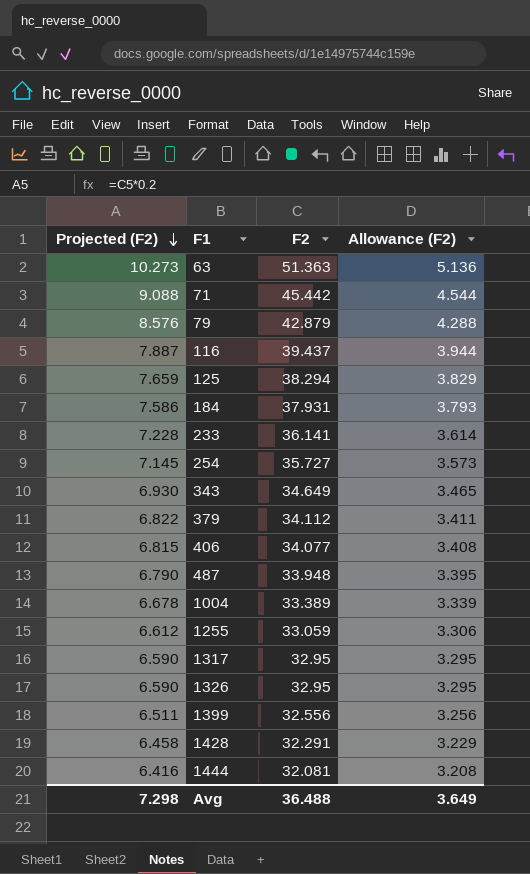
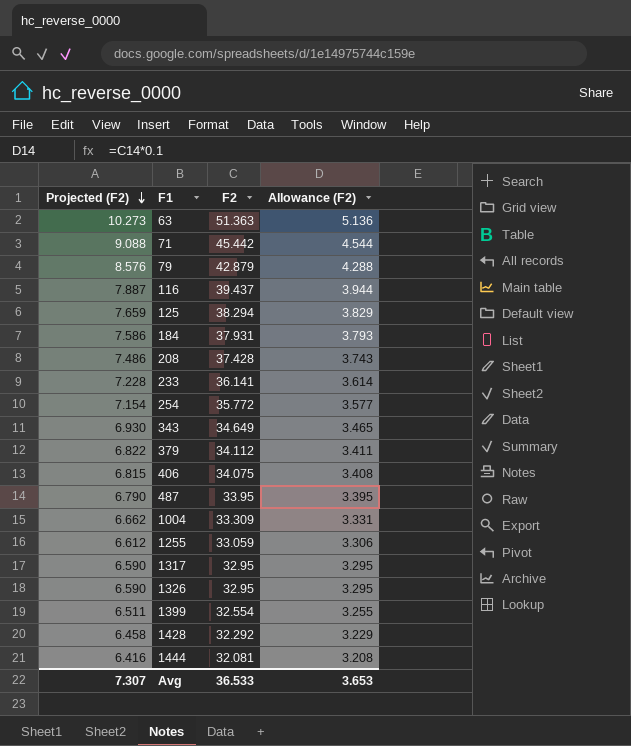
row 208: none -> 7.486 | 37.428 | 3.743
254 | Projected (F2): 7.145 -> 7.154
254 | F2: 35.727 -> 35.772
254 | Allowance (F2): 3.573 -> 3.577
406 | F2: 34.077 -> 34.075
487 | F2: 33.948 -> 33.95
1004 | Projected (F2): 6.678 -> 6.662
1004 | F2: 33.389 -> 33.309
1004 | Allowance (F2): 3.339 -> 3.331
1399 | F2: 32.556 -> 32.554
1399 | Allowance (F2): 3.256 -> 3.255
1428 | F2: 32.291 -> 32.292
Avg | Projected (F2): 7.298 -> 7.307
Avg | F2: 36.488 -> 36.533
Avg | Allowance (F2): 3.649 -> 3.653

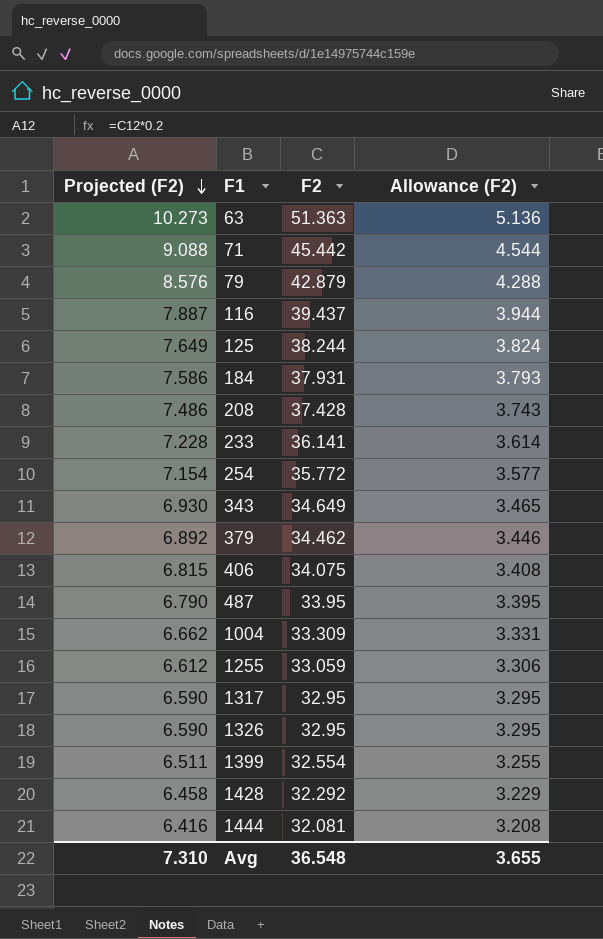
125 | Projected (F2): 7.659 -> 7.649
125 | F2: 38.294 -> 38.244
125 | Allowance (F2): 3.829 -> 3.824
379 | Projected (F2): 6.822 -> 6.892
379 | F2: 34.112 -> 34.462
379 | Allowance (F2): 3.411 -> 3.446
Avg | Projected (F2): 7.307 -> 7.310
Avg | F2: 36.533 -> 36.548
Avg | Allowance (F2): 3.653 -> 3.655

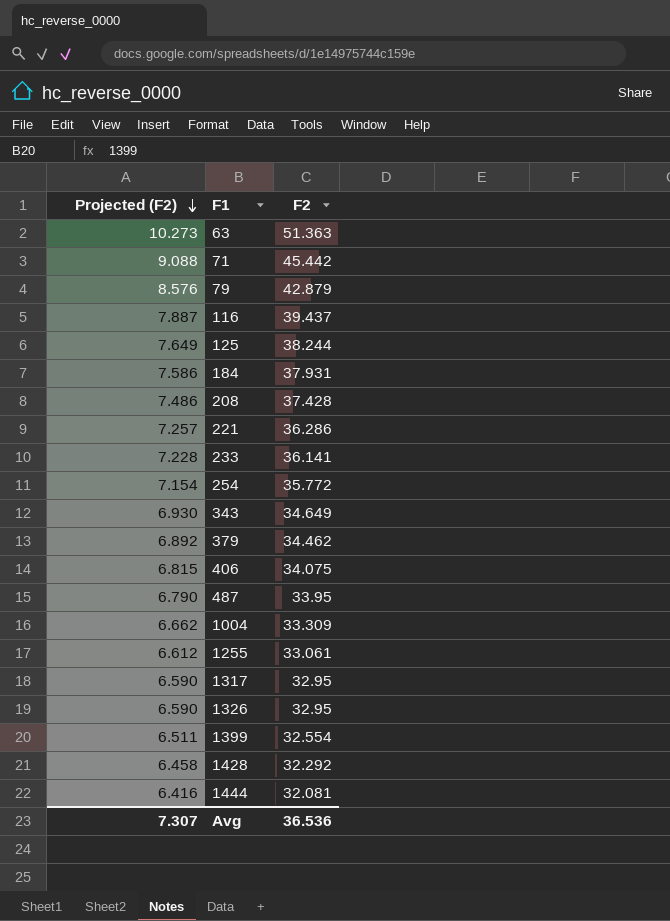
column Allowance (F2) | formula: [F2] * 0.1 -> none
row 221: none -> 7.257 | 36.286
1255 | F2: 33.059 -> 33.061
Avg | Projected (F2): 7.310 -> 7.307
Avg | F2: 36.548 -> 36.536

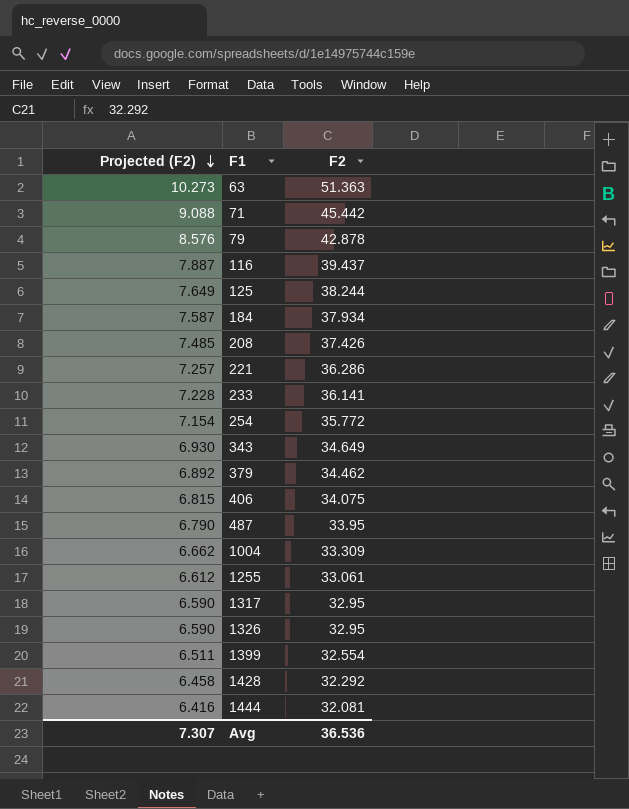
79 | F2: 42.879 -> 42.878
184 | Projected (F2): 7.586 -> 7.587
184 | F2: 37.931 -> 37.934
208 | Projected (F2): 7.486 -> 7.485
208 | F2: 37.428 -> 37.426

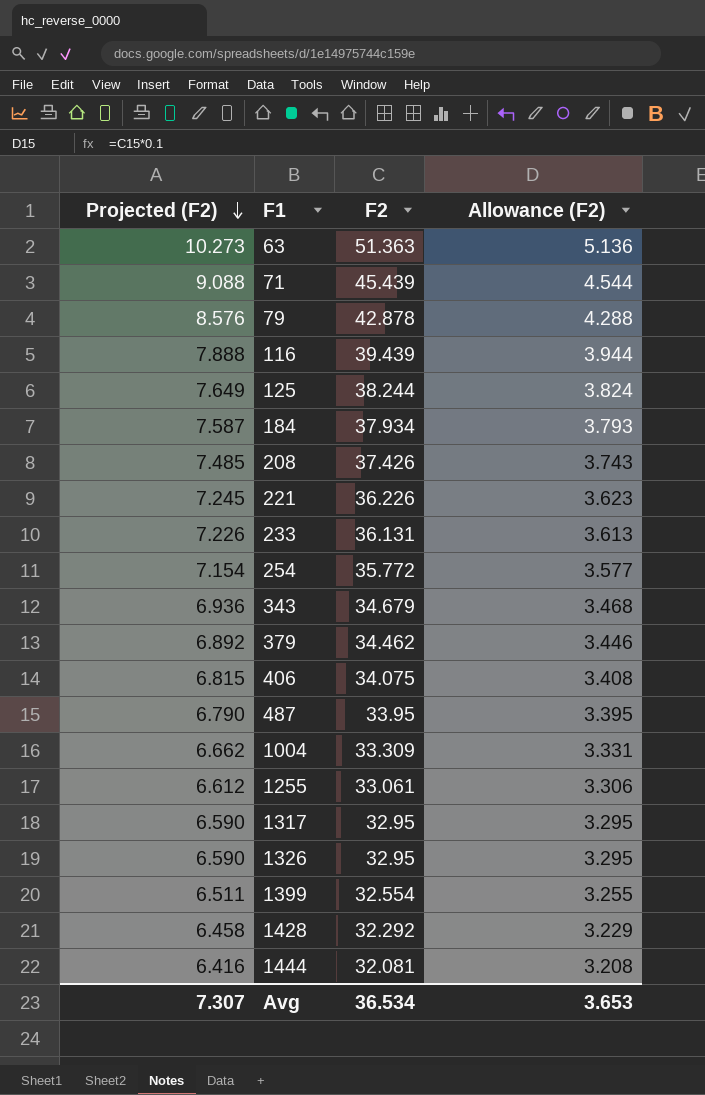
column Allowance (F2) | formula: none -> [F2] * 0.1
71 | F2: 45.442 -> 45.439
116 | Projected (F2): 7.887 -> 7.888
116 | F2: 39.437 -> 39.439
221 | Projected (F2): 7.257 -> 7.245
221 | F2: 36.286 -> 36.226
233 | Projected (F2): 7.228 -> 7.226
233 | F2: 36.141 -> 36.131
343 | Projected (F2): 6.930 -> 6.936
343 | F2: 34.649 -> 34.679
Avg | F2: 36.536 -> 36.534

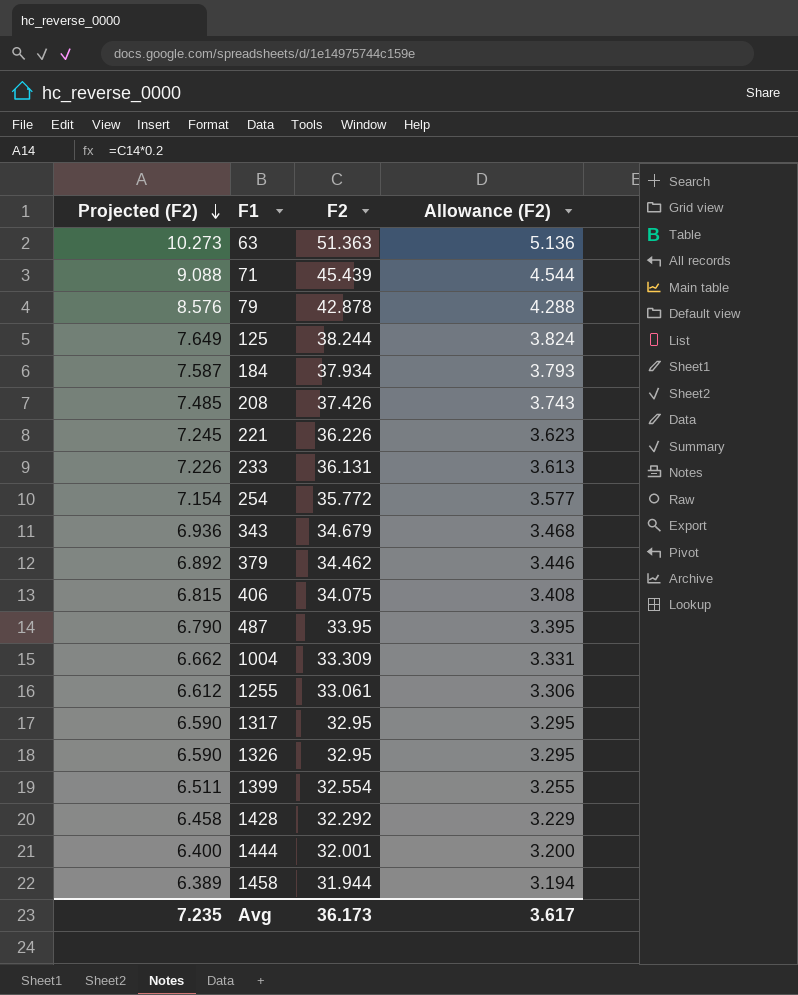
row 116: 7.888 | 39.439 | 3.944 -> none
1444 | Projected (F2): 6.416 -> 6.400
1444 | F2: 32.081 -> 32.001
1444 | Allowance (F2): 3.208 -> 3.200
row 1458: none -> 6.389 | 31.944 | 3.194
Avg | Projected (F2): 7.307 -> 7.235
Avg | F2: 36.534 -> 36.173
Avg | Allowance (F2): 3.653 -> 3.617

